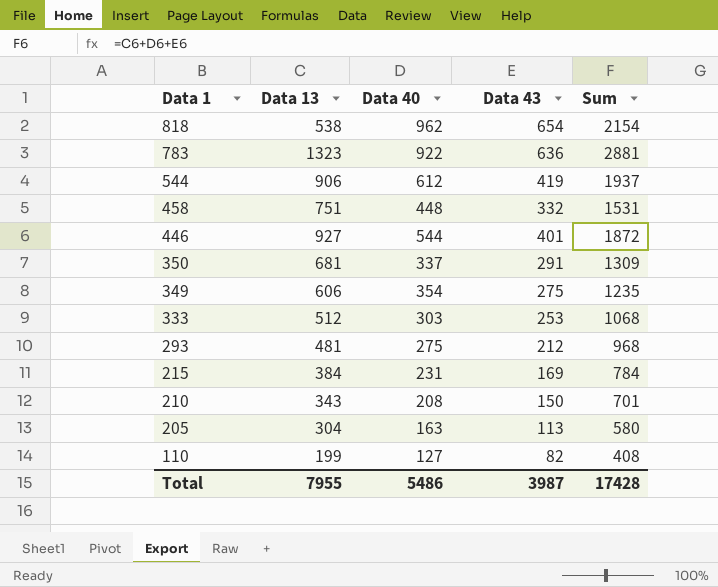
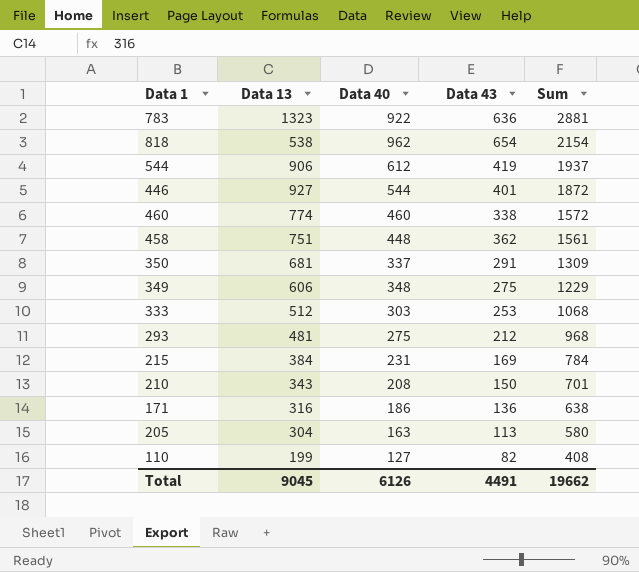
row order: Data 1 descending -> Sum descending
row 460: none -> 774 | 460 | 338 | 1572
458 | Data 43: 332 -> 362
458 | Sum: 1531 -> 1561
349 | Data 40: 354 -> 348
349 | Sum: 1235 -> 1229
row 171: none -> 316 | 186 | 136 | 638
Total | Data 13: 7955 -> 9045
Total | Data 40: 5486 -> 6126
Total | Data 43: 3987 -> 4491
Total | Sum: 17428 -> 19662

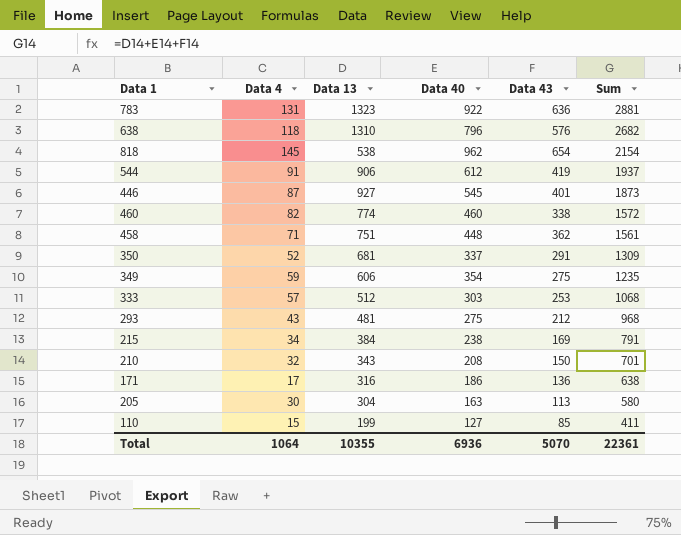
column Data 4 | position: none -> 2
row 638: none -> 118 | 1310 | 796 | 576 | 2682
446 | Data 40: 544 -> 545
446 | Sum: 1872 -> 1873
349 | Data 40: 348 -> 354
349 | Sum: 1229 -> 1235
215 | Data 40: 231 -> 238
215 | Sum: 784 -> 791
110 | Data 43: 82 -> 85
110 | Sum: 408 -> 411
Total | Data 13: 9045 -> 10355
Total | Data 40: 6126 -> 6936
Total | Data 43: 4491 -> 5070
Total | Sum: 19662 -> 22361

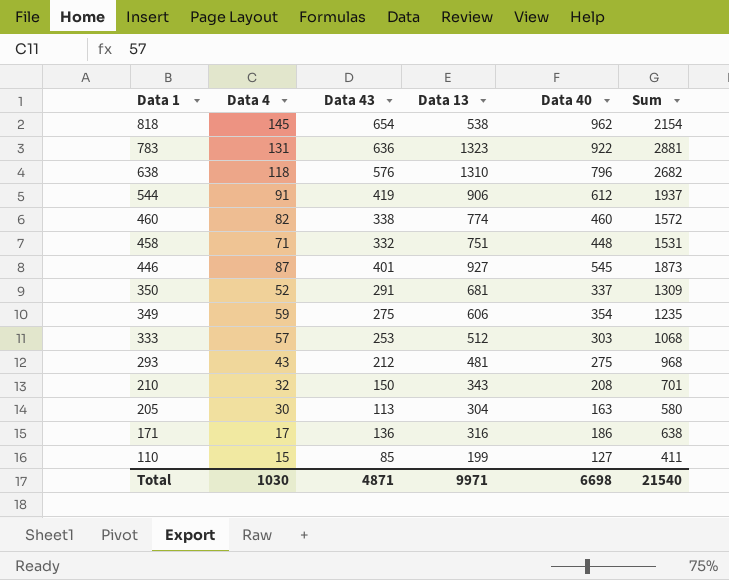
row order: Sum descending -> Data 1 descending
column Data 43 | position: 5 -> 3
row 215: 34 | 384 | 238 | 169 | 791 -> none
458 | Data 43: 362 -> 332
458 | Sum: 1561 -> 1531
Total | Data 4: 1064 -> 1030
Total | Data 43: 5070 -> 4871
Total | Data 13: 10355 -> 9971
Total | Data 40: 6936 -> 6698
Total | Sum: 22361 -> 21540

